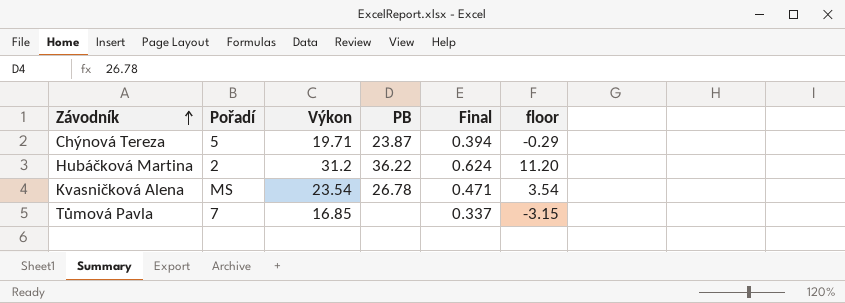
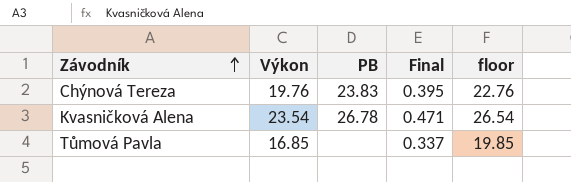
column Pořadí | position: 2 -> none
column floor | formula: [Výkon] - 20 -> [Výkon] + 3
row Hubáčková Martina: 2 | 31.2 | 36.22 | 0.624 | 11.20 -> none
Chýnová Tereza | Výkon: 19.71 -> 19.76
Chýnová Tereza | PB: 23.87 -> 23.83
Chýnová Tereza | Final: 0.394 -> 0.395

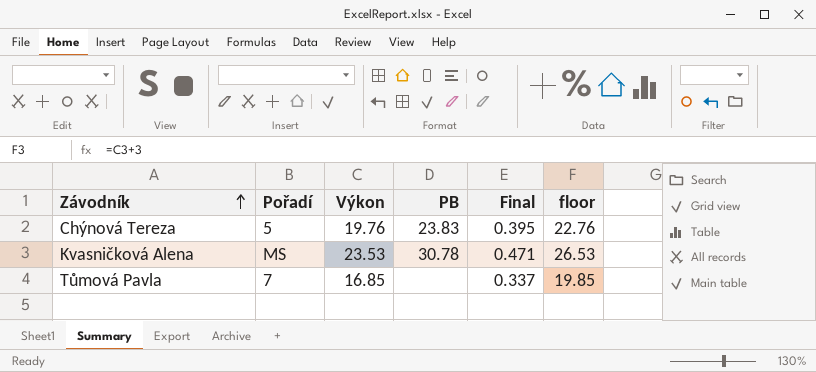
column Pořadí | position: none -> 2
Kvasničková Alena | Výkon: 23.54 -> 23.53
Kvasničková Alena | PB: 26.78 -> 30.78
Kvasničková Alena | floor: 26.54 -> 26.53

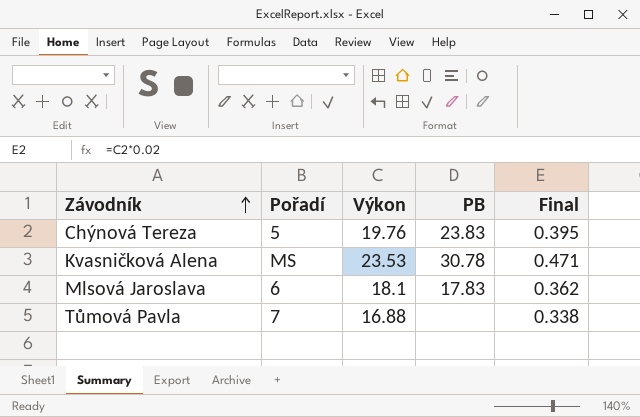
column floor | formula: [Výkon] + 3 -> none
row Mlsová Jaroslava: none -> 6 | 18.1 | 17.83 | 0.362
Tůmová Pavla | Výkon: 16.85 -> 16.88
Tůmová Pavla | Final: 0.337 -> 0.338

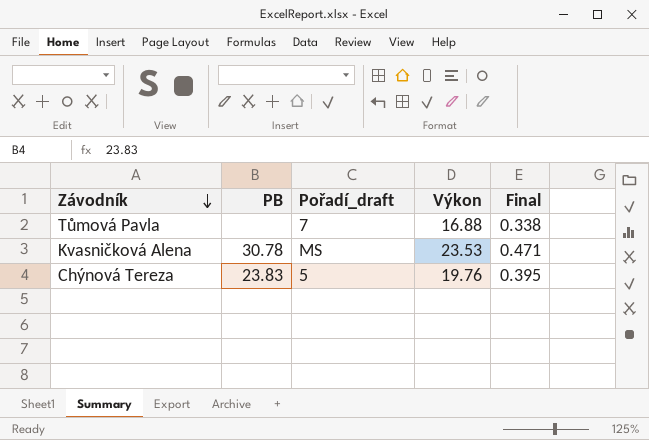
row order: Závodník ascending -> Závodník descending
column PB | position: 4 -> 2
column name: Pořadí -> Pořadí_draft
row Mlsová Jaroslava: 6 | 18.1 | 17.83 | 0.362 -> none

